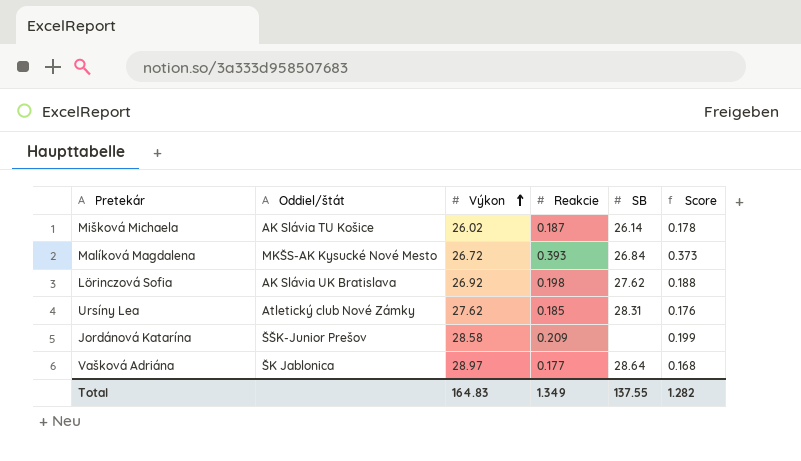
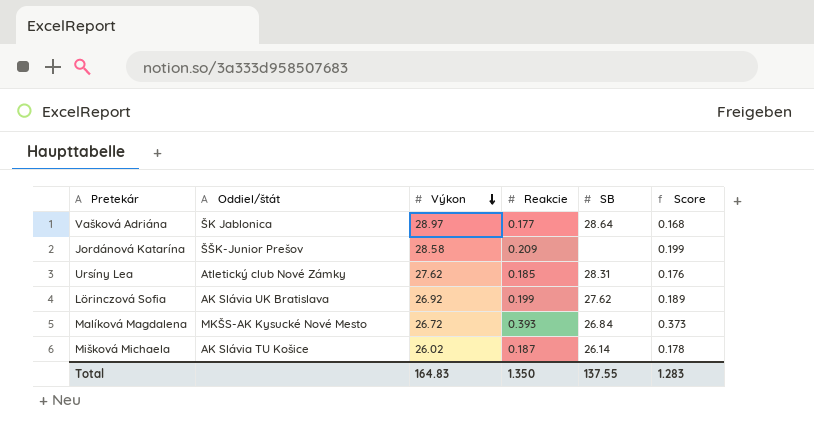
row order: Výkon ascending -> Výkon descending
Lörinczová Sofia | Reakcie: 0.198 -> 0.199
Lörinczová Sofia | Score: 0.188 -> 0.189
Total | Reakcie: 1.349 -> 1.350
Total | Score: 1.282 -> 1.283

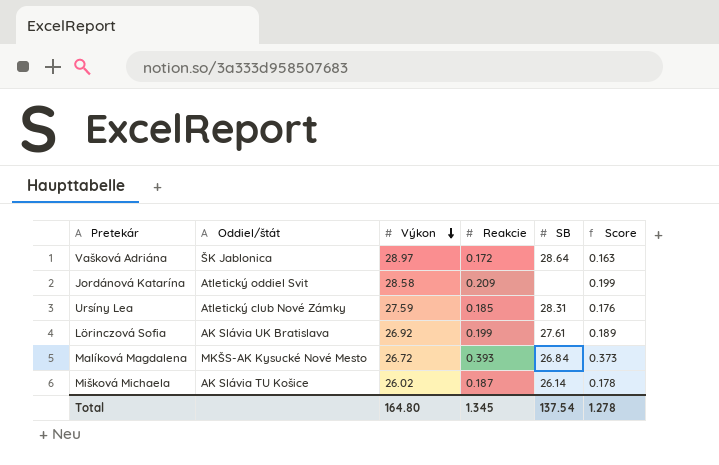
Vašková Adriána | Reakcie: 0.177 -> 0.172
Vašková Adriána | Score: 0.168 -> 0.163
Jordánová Katarína | Oddiel/štát: ŠŠK-Junior Prešov -> Atletický oddiel Svit
Ursíny Lea | Výkon: 27.62 -> 27.59
Lörinczová Sofia | SB: 27.62 -> 27.61
Total | Výkon: 164.83 -> 164.80
Total | Reakcie: 1.350 -> 1.345
Total | SB: 137.55 -> 137.54
Total | Score: 1.283 -> 1.278

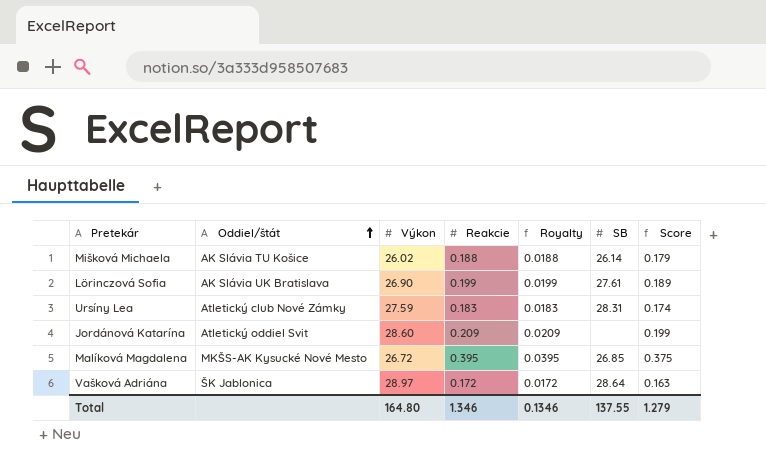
row order: Výkon descending -> Oddiel/štát ascending
column Royalty | formula: none -> [Reakcie] * 0.1
Mišková Michaela | Reakcie: 0.187 -> 0.188
Mišková Michaela | Score: 0.178 -> 0.179
Lörinczová Sofia | Výkon: 26.92 -> 26.90
Ursíny Lea | Reakcie: 0.185 -> 0.183
Ursíny Lea | Score: 0.176 -> 0.174
Jordánová Katarína | Výkon: 28.58 -> 28.60
Malíková Magdalena | Reakcie: 0.393 -> 0.395
Malíková Magdalena | SB: 26.84 -> 26.85
Malíková Magdalena | Score: 0.373 -> 0.375
Total | Reakcie: 1.345 -> 1.346
Total | SB: 137.54 -> 137.55
Total | Score: 1.278 -> 1.279

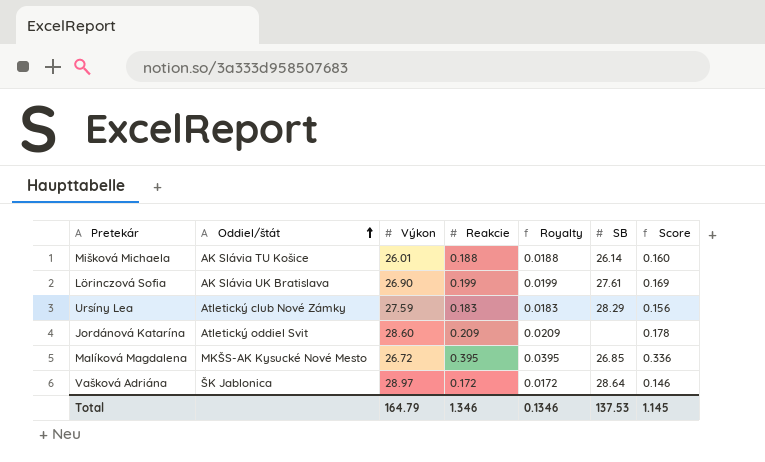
column Score | formula: [Reakcie] * 0.95 -> [Reakcie] * 0.85
Mišková Michaela | Výkon: 26.02 -> 26.01
Ursíny Lea | SB: 28.31 -> 28.29
Total | Výkon: 164.80 -> 164.79
Total | SB: 137.55 -> 137.53
Total | Score: 1.279 -> 1.145

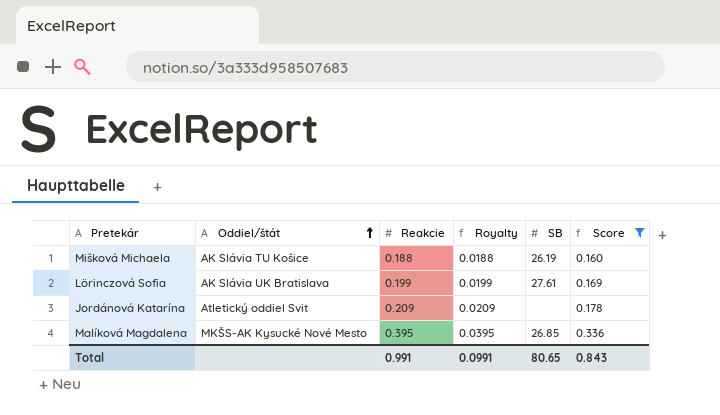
filter: none -> Score >= 0.160
column Výkon | position: 3 -> none
Mišková Michaela | SB: 26.14 -> 26.19
Total | Reakcie: 1.346 -> 0.991
Total | Royalty: 0.1346 -> 0.0991
Total | SB: 137.53 -> 80.65
Total | Score: 1.145 -> 0.843

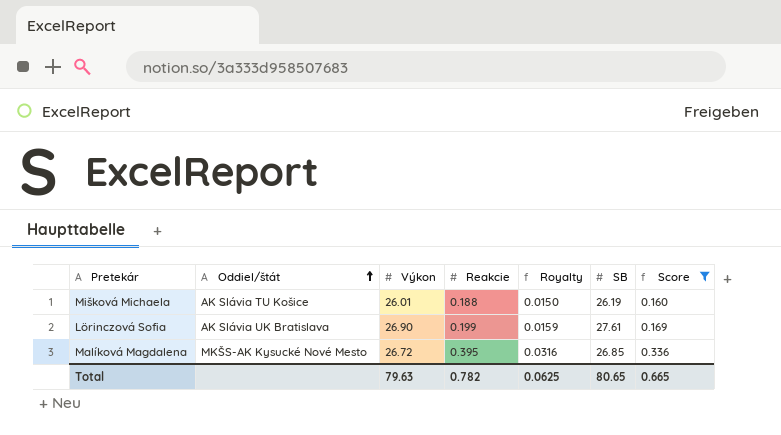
column Výkon | position: none -> 3
column Royalty | formula: [Reakcie] * 0.1 -> [Reakcie] * 0.08
row Jordánová Katarína: Atletický oddiel Svit | 0.209 | 0.0209 | none | 0.178 -> none
Total | Reakcie: 0.991 -> 0.782
Total | Royalty: 0.0991 -> 0.0625
Total | Score: 0.843 -> 0.665

